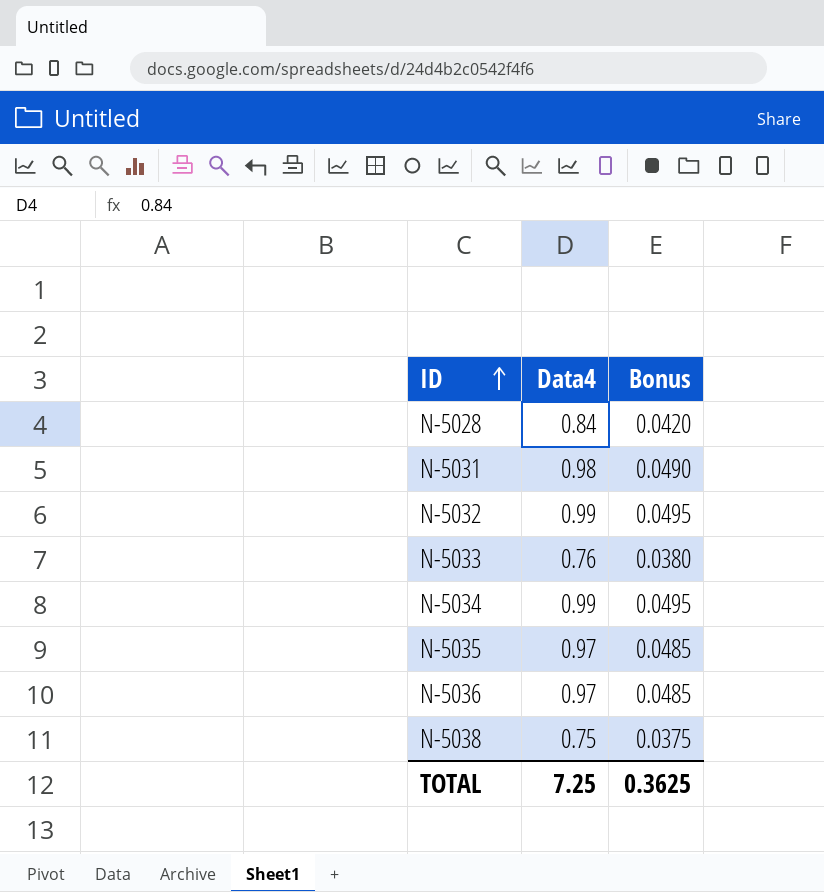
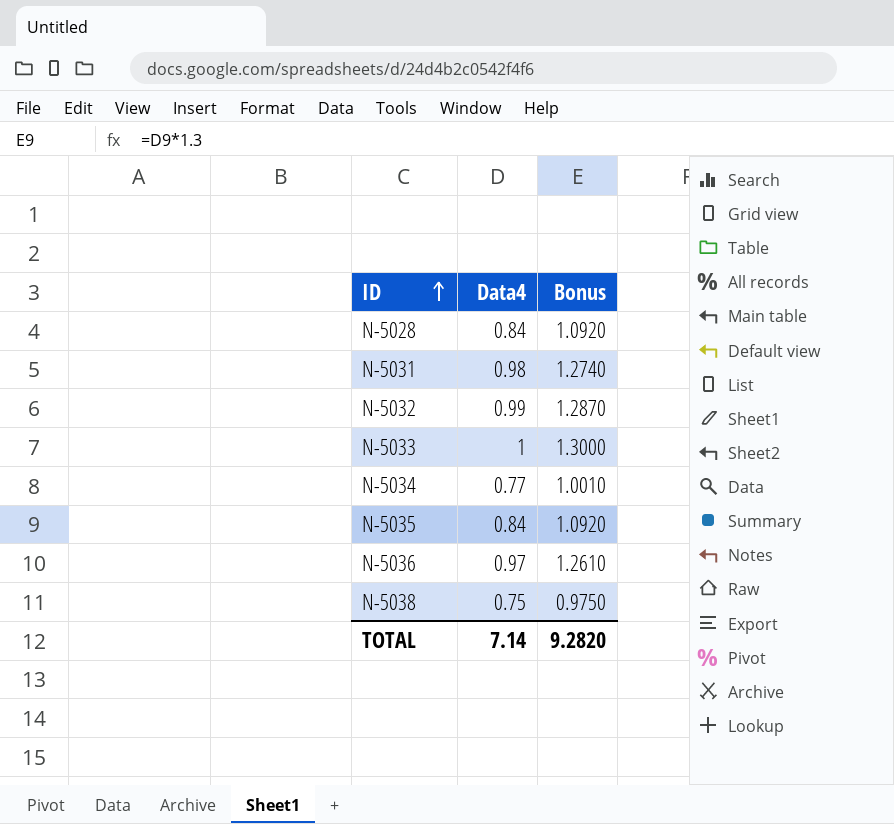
column Bonus | formula: [Data4] * 0.05 -> [Data4] * 1.3
N-5033 | Data4: 0.76 -> 1
N-5034 | Data4: 0.99 -> 0.77
N-5035 | Data4: 0.97 -> 0.84
TOTAL | Data4: 7.25 -> 7.14
TOTAL | Bonus: 0.3625 -> 9.2820

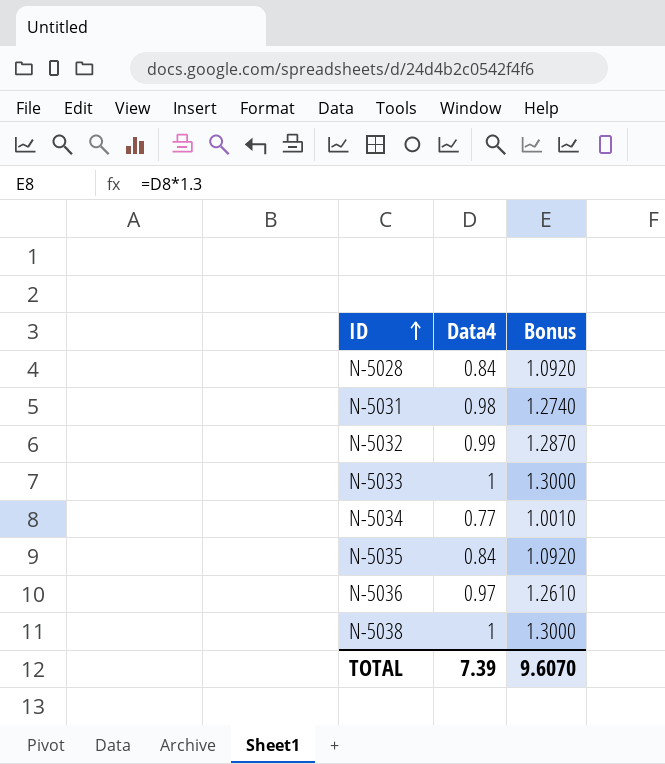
N-5038 | Data4: 0.75 -> 1
N-5038 | Bonus: 0.9750 -> 1.3000
TOTAL | Data4: 7.14 -> 7.39
TOTAL | Bonus: 9.2820 -> 9.6070

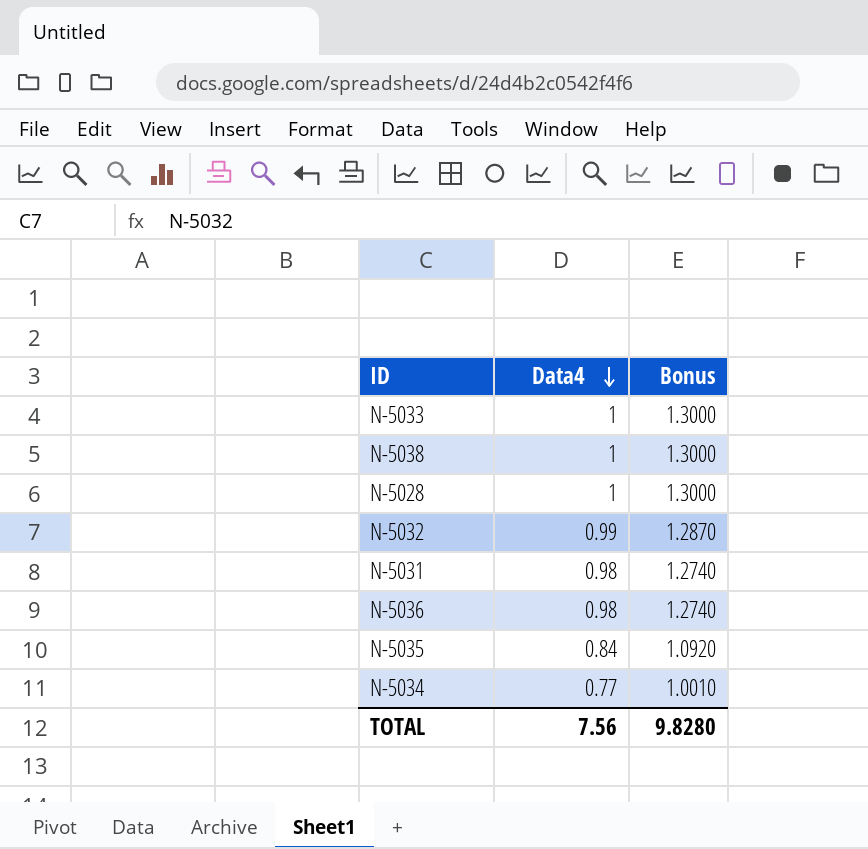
row order: ID ascending -> Data4 descending
N-5028 | Data4: 0.84 -> 1
N-5028 | Bonus: 1.0920 -> 1.3000
N-5036 | Data4: 0.97 -> 0.98
N-5036 | Bonus: 1.2610 -> 1.2740
TOTAL | Data4: 7.39 -> 7.56
TOTAL | Bonus: 9.6070 -> 9.8280

